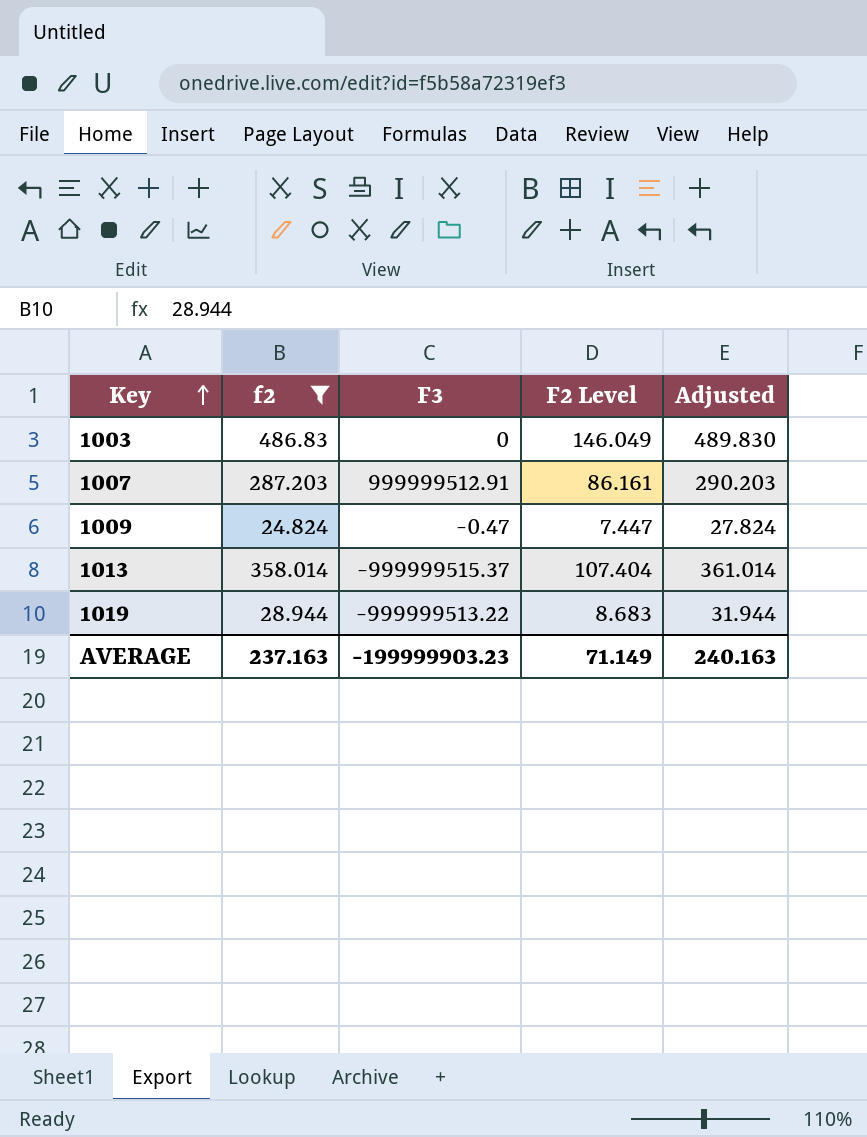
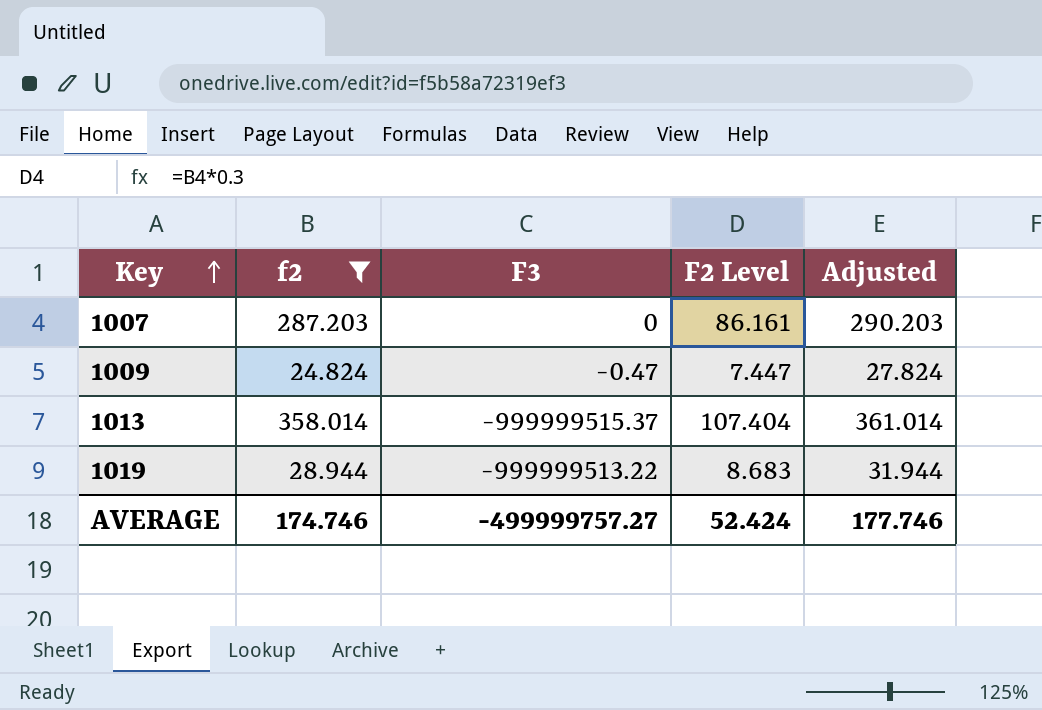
row 1003: 486.83 | 0 | 146.049 | 489.830 -> none
1007 | F3: 999999512.91 -> 0
AVERAGE | f2: 237.163 -> 174.746
AVERAGE | F3: -199999903.23 -> -499999757.27
AVERAGE | F2 Level: 71.149 -> 52.424
AVERAGE | Adjusted: 240.163 -> 177.746

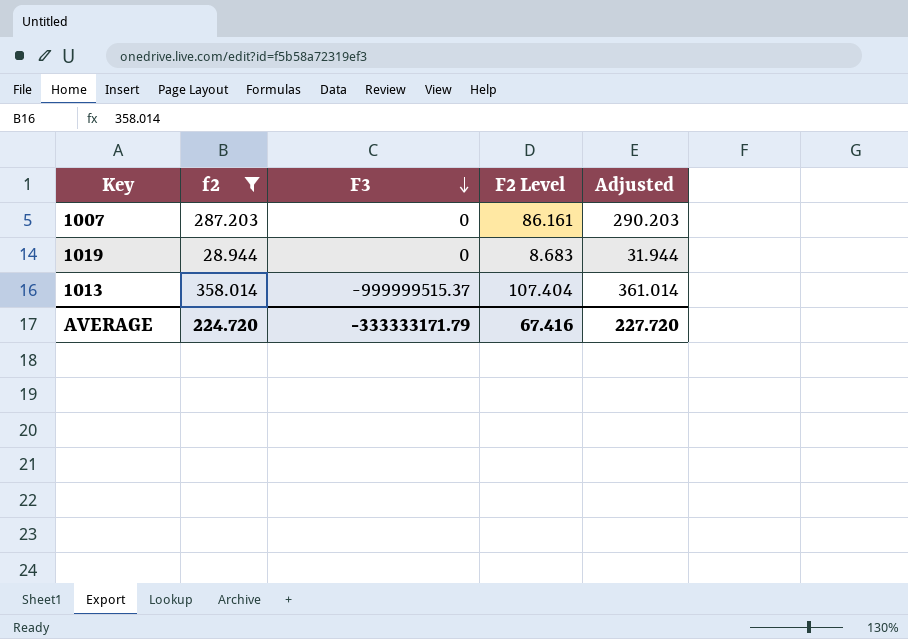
row order: Key ascending -> F3 descending
row 1009: 24.824 | -0.47 | 7.447 | 27.824 -> none
1019 | F3: -999999513.22 -> 0
AVERAGE | f2: 174.746 -> 224.720
AVERAGE | F3: -499999757.27 -> -333333171.79
AVERAGE | F2 Level: 52.424 -> 67.416
AVERAGE | Adjusted: 177.746 -> 227.720

